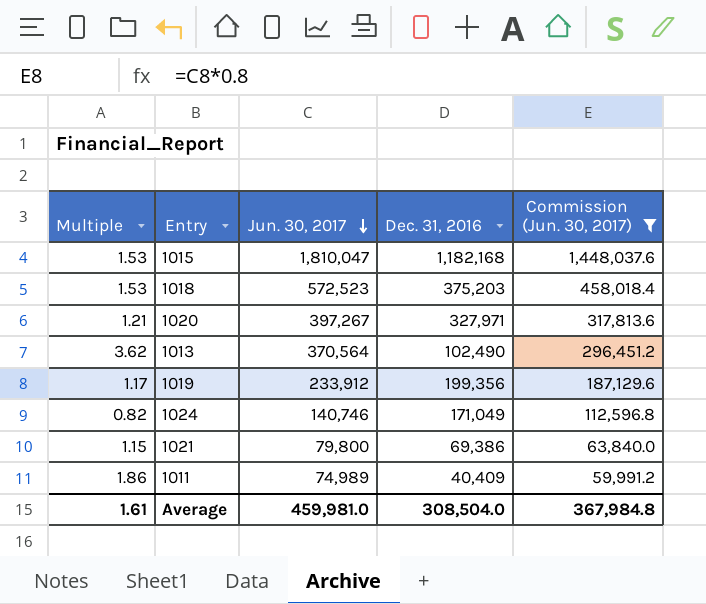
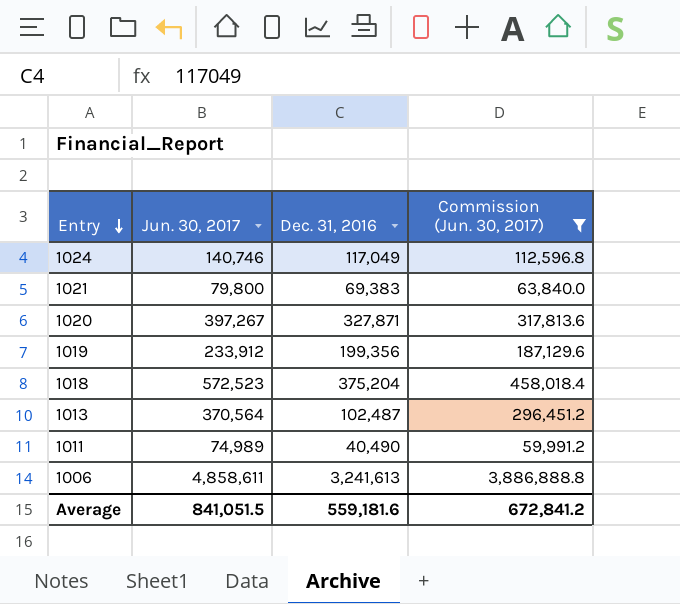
row order: Jun. 30, 2017 descending -> Entry descending
column Multiple | formula: [Jun. 30, 2017] / [Dec. 31, 2016] -> none
row 1015: 1.53 | 1,810,047 | 1,182,168 | 1,448,037.6 -> none
1024 | Dec. 31, 2016: 171,049 -> 117,049
1021 | Dec. 31, 2016: 69,386 -> 69,383
1020 | Dec. 31, 2016: 327,971 -> 327,871
1018 | Dec. 31, 2016: 375,203 -> 375,204
1013 | Dec. 31, 2016: 102,490 -> 102,487
1011 | Dec. 31, 2016: 40,409 -> 40,490
row 1006: none -> 4,858,611 | 3,241,613 | 3,886,888.8
Average | Jun. 30, 2017: 459,981.0 -> 841,051.5
Average | Dec. 31, 2016: 308,504.0 -> 559,181.6
Average | Commission (Jun. 30, 2017): 367,984.8 -> 672,841.2

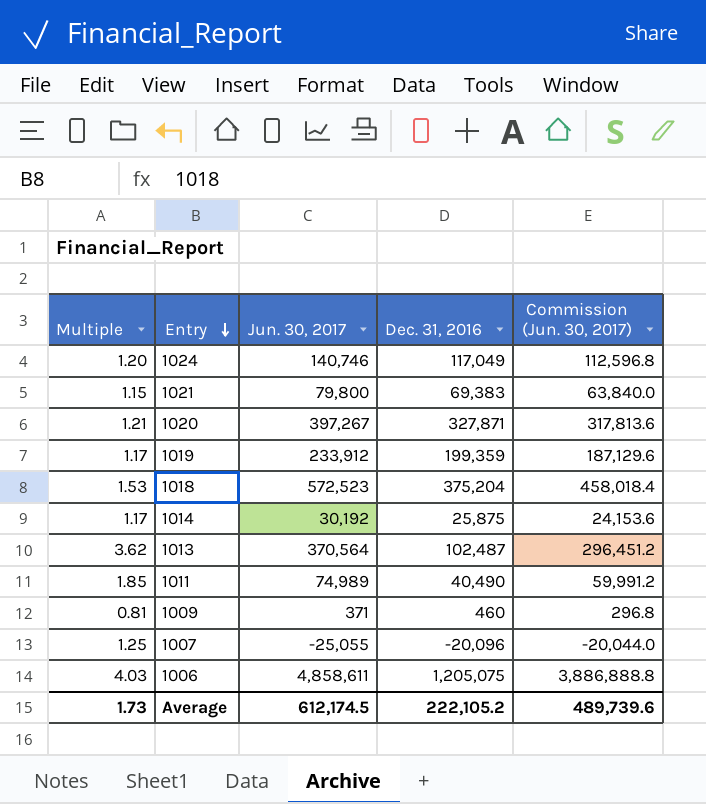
filter: Commission (Jun. 30, 2017) >= 59,991.2 -> none
column Multiple | formula: none -> [Jun. 30, 2017] / [Dec. 31, 2016]
1019 | Dec. 31, 2016: 199,356 -> 199,359
1006 | Dec. 31, 2016: 3,241,613 -> 1,205,075
Average | Jun. 30, 2017: 841,051.5 -> 612,174.5
Average | Dec. 31, 2016: 559,181.6 -> 222,105.2
Average | Commission (Jun. 30, 2017): 672,841.2 -> 489,739.6

